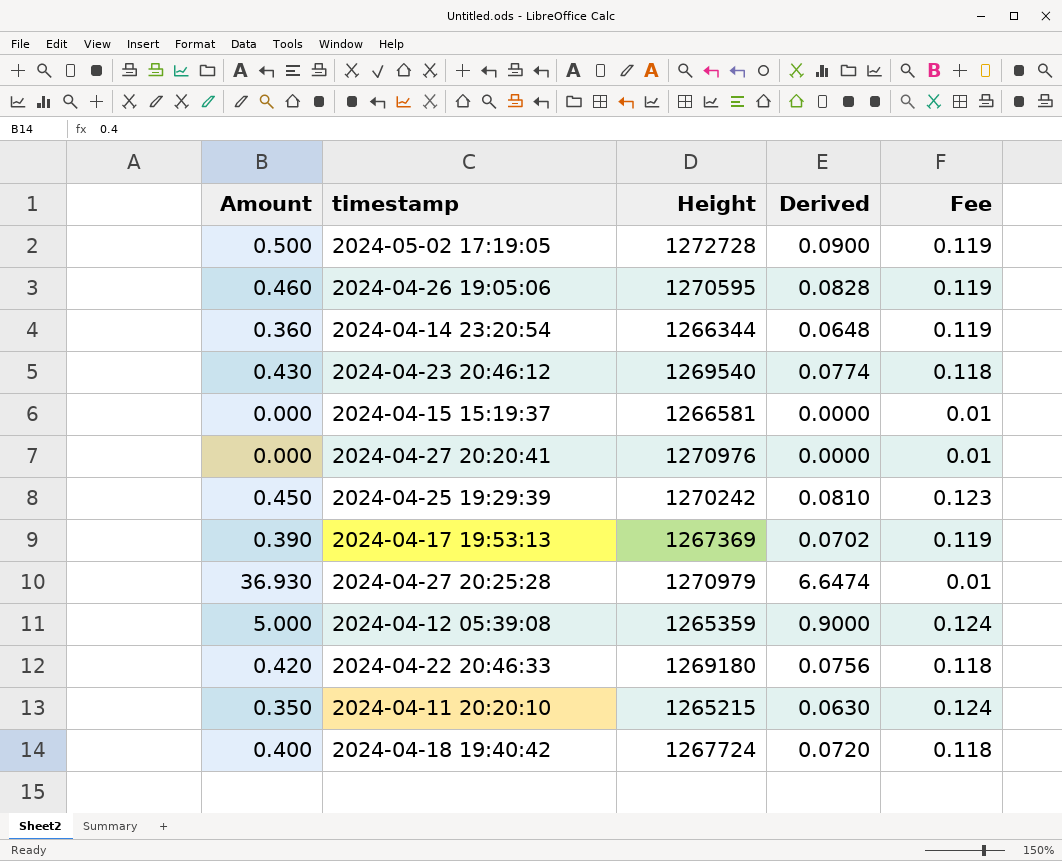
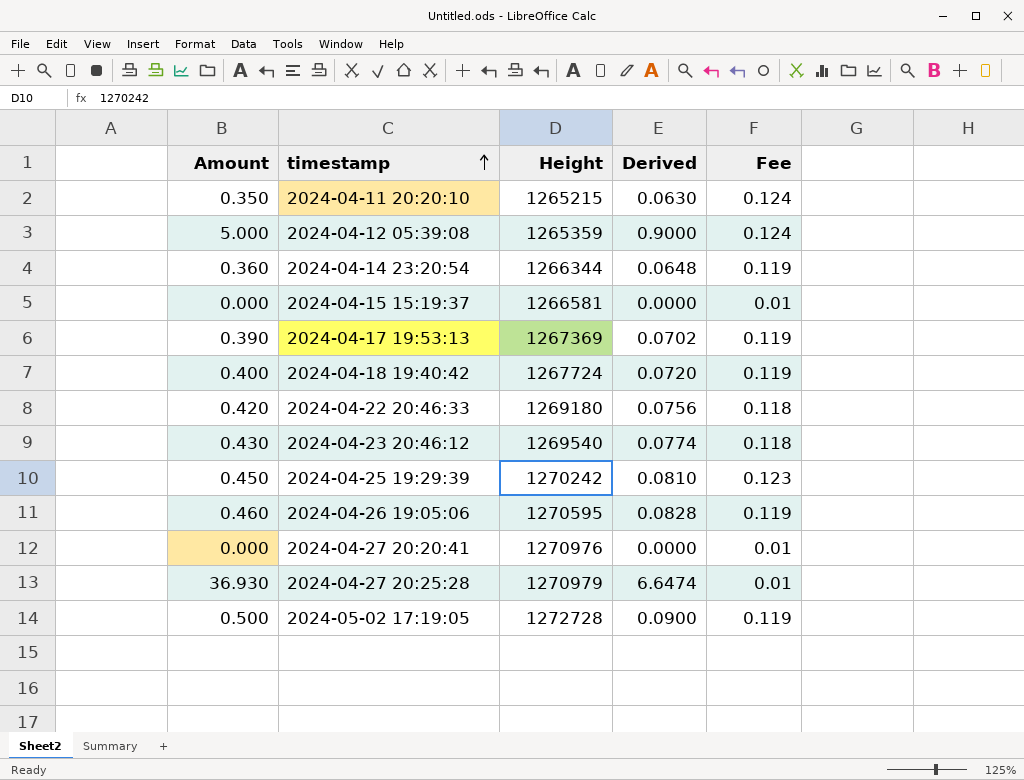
row order: none -> timestamp ascending
2024-04-18 19:40:42 | Fee: 0.118 -> 0.119

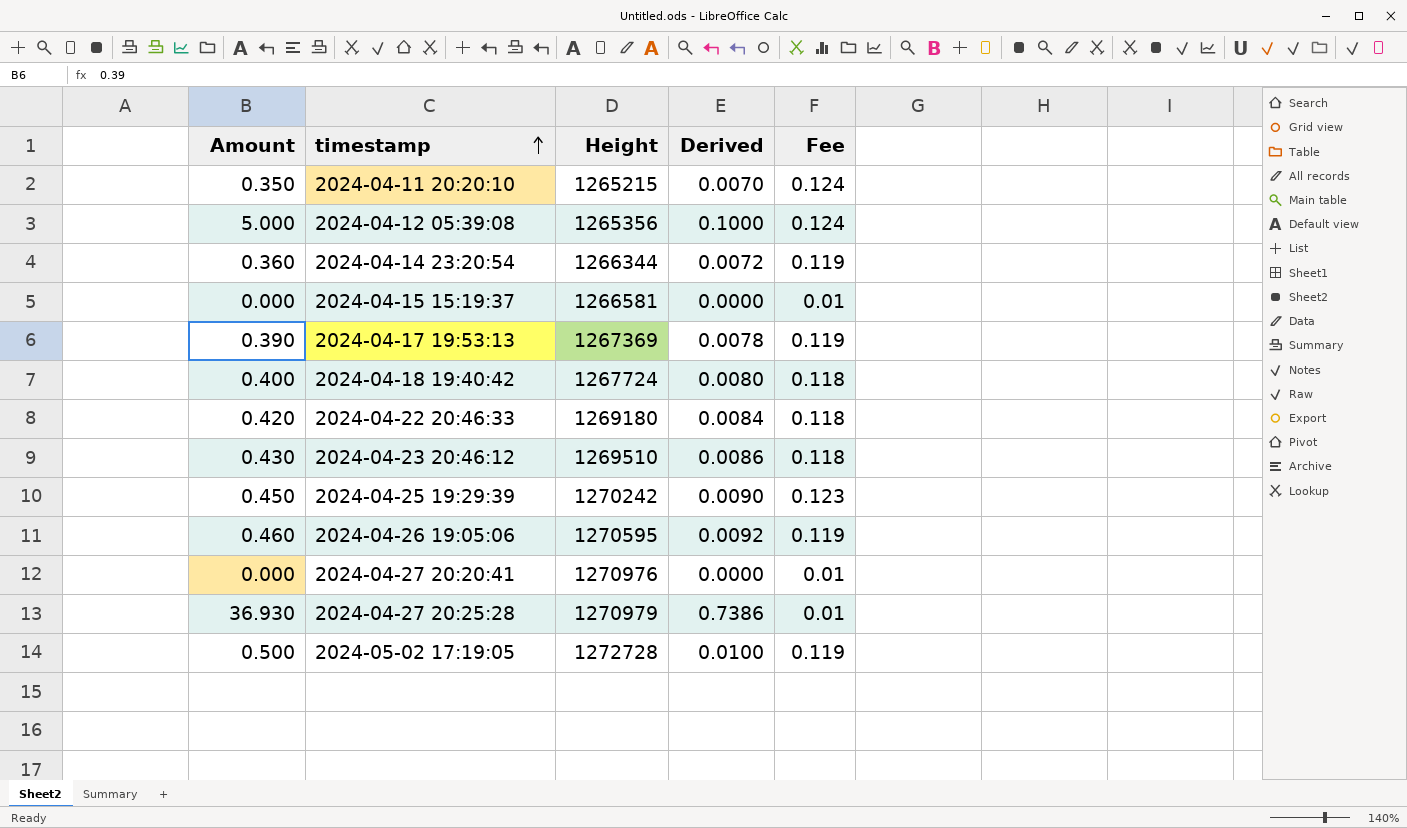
column Derived | formula: [Amount] * 0.18 -> [Amount] * 0.02
2024-04-12 05:39:08 | Height: 1265359 -> 1265356
2024-04-18 19:40:42 | Fee: 0.119 -> 0.118
2024-04-23 20:46:12 | Height: 1269540 -> 1269510

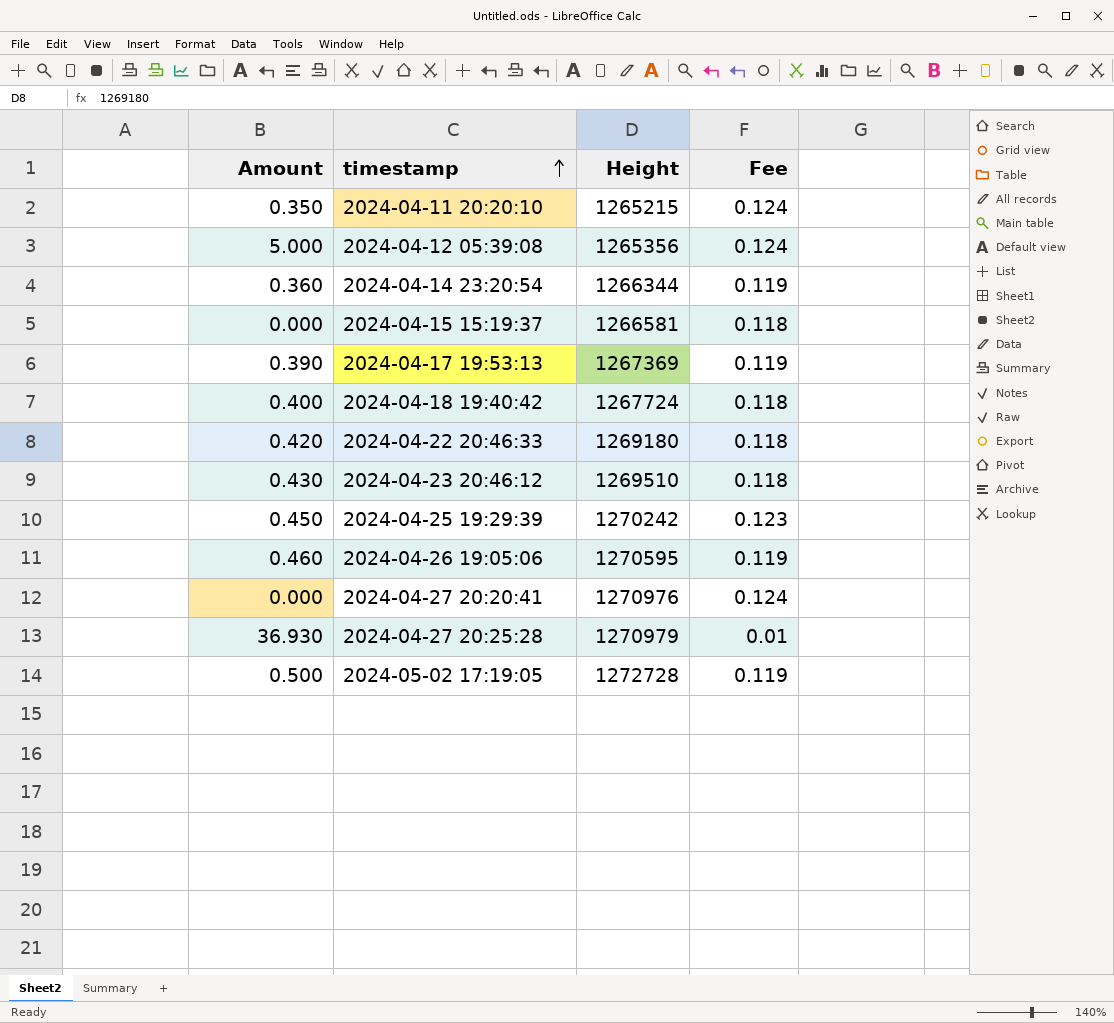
column Derived | formula: [Amount] * 0.02 -> none
2024-04-15 15:19:37 | Fee: 0.01 -> 0.118
2024-04-27 20:20:41 | Fee: 0.01 -> 0.124

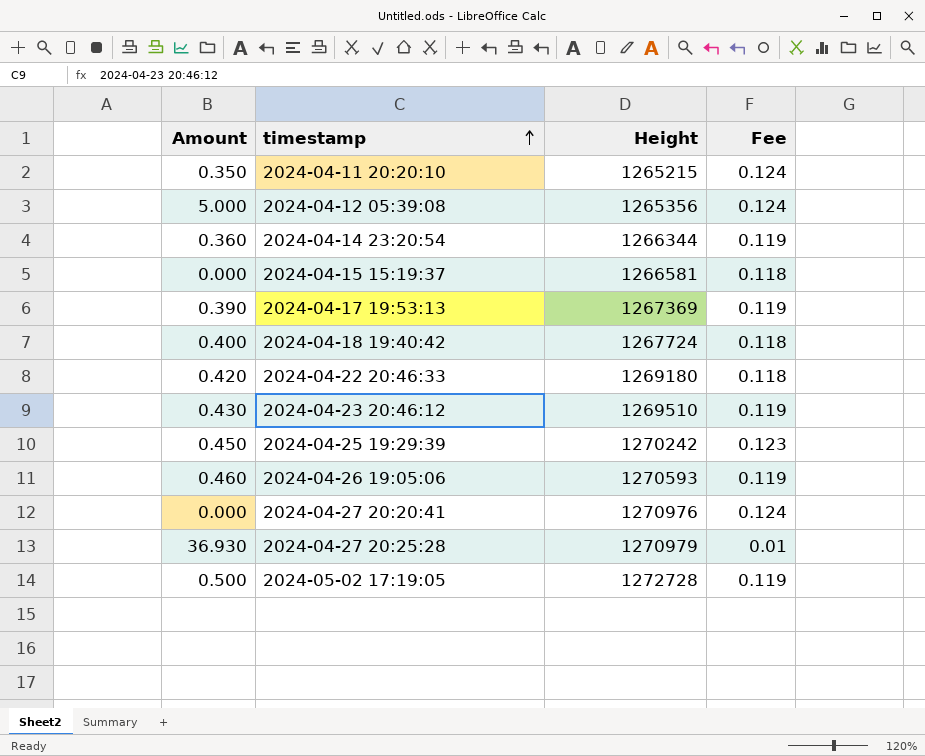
2024-04-23 20:46:12 | Fee: 0.118 -> 0.119
2024-04-26 19:05:06 | Height: 1270595 -> 1270593

